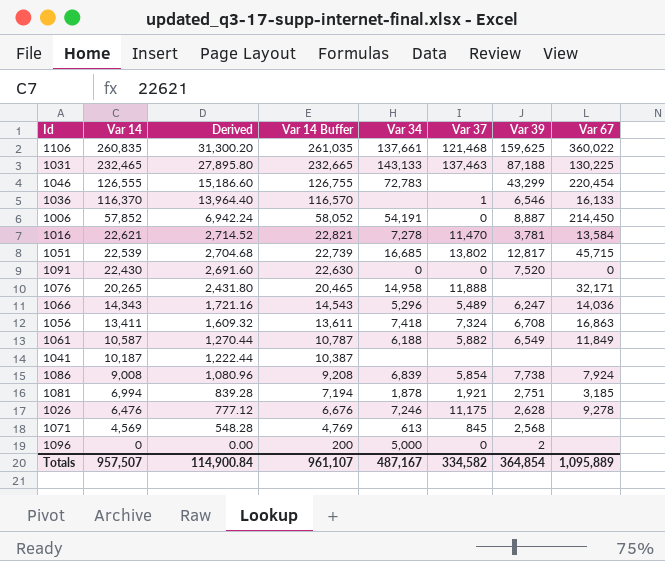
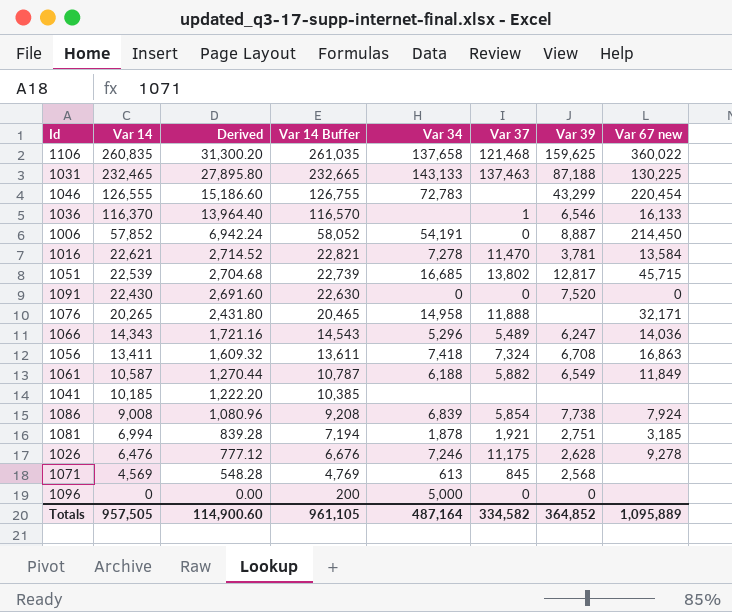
column name: Var 67 -> Var 67 new
1106 | Var 34: 137,661 -> 137,658
1041 | Var 14: 10,187 -> 10,185
1041 | Derived: 1,222.44 -> 1,222.20
1041 | Var 14 Buffer: 10,387 -> 10,385
1096 | Var 39: 2 -> 0
Totals | Var 14: 957,507 -> 957,505
Totals | Derived: 114,900.84 -> 114,900.60
Totals | Var 14 Buffer: 961,107 -> 961,105
Totals | Var 34: 487,167 -> 487,164
Totals | Var 39: 364,854 -> 364,852

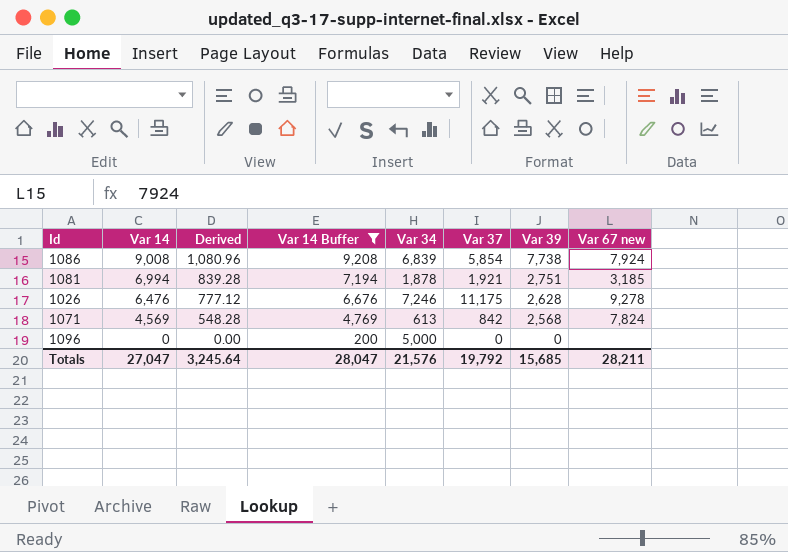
filter: none -> Var 14 Buffer <= 9,208
1071 | Var 37: 845 -> 842
1071 | Var 67 new: none -> 7,824
Totals | Var 14: 957,505 -> 27,047
Totals | Derived: 114,900.60 -> 3,245.64
Totals | Var 14 Buffer: 961,105 -> 28,047
Totals | Var 34: 487,164 -> 21,576
Totals | Var 37: 334,582 -> 19,792
Totals | Var 39: 364,852 -> 15,685
Totals | Var 67 new: 1,095,889 -> 28,211

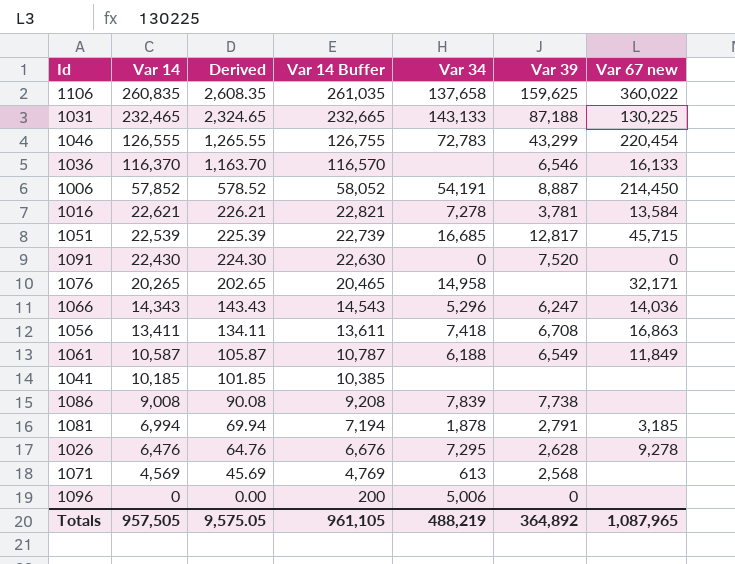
filter: Var 14 Buffer <= 9,208 -> none
column Var 37 | position: 6 -> none
column Derived | formula: [Var 14] * 0.12 -> [Var 14] * 0.01
1086 | Var 34: 6,839 -> 7,839
1086 | Var 67 new: 7,924 -> none
1081 | Var 39: 2,751 -> 2,791
1026 | Var 34: 7,246 -> 7,295
1071 | Var 67 new: 7,824 -> none
1096 | Var 34: 5,000 -> 5,006
Totals | Var 14: 27,047 -> 957,505
Totals | Derived: 3,245.64 -> 9,575.05
Totals | Var 14 Buffer: 28,047 -> 961,105
Totals | Var 34: 21,576 -> 488,219
Totals | Var 39: 15,685 -> 364,892
Totals | Var 67 new: 28,211 -> 1,087,965

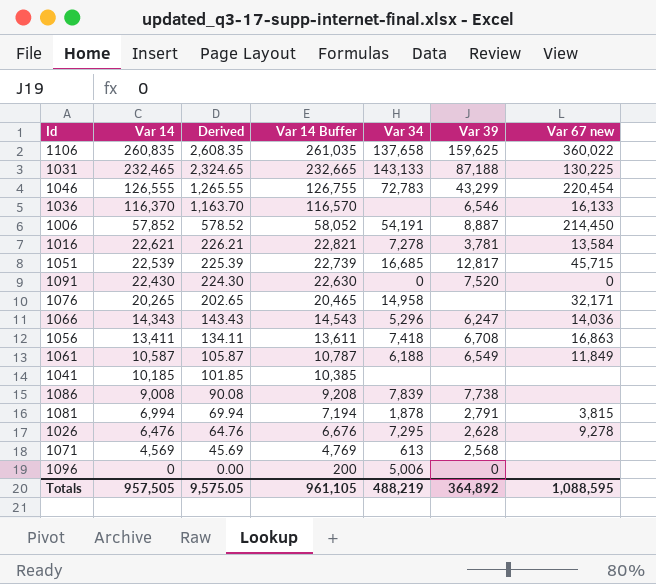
1081 | Var 67 new: 3,185 -> 3,815
Totals | Var 67 new: 1,087,965 -> 1,088,595

